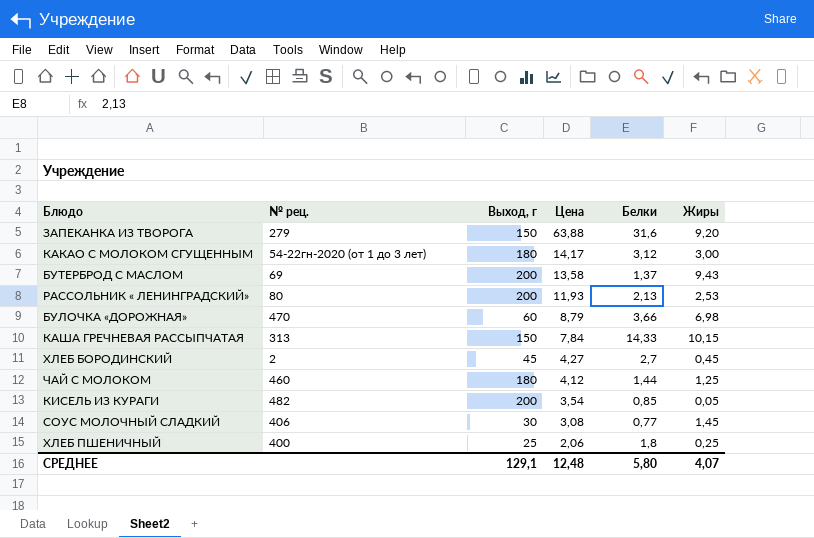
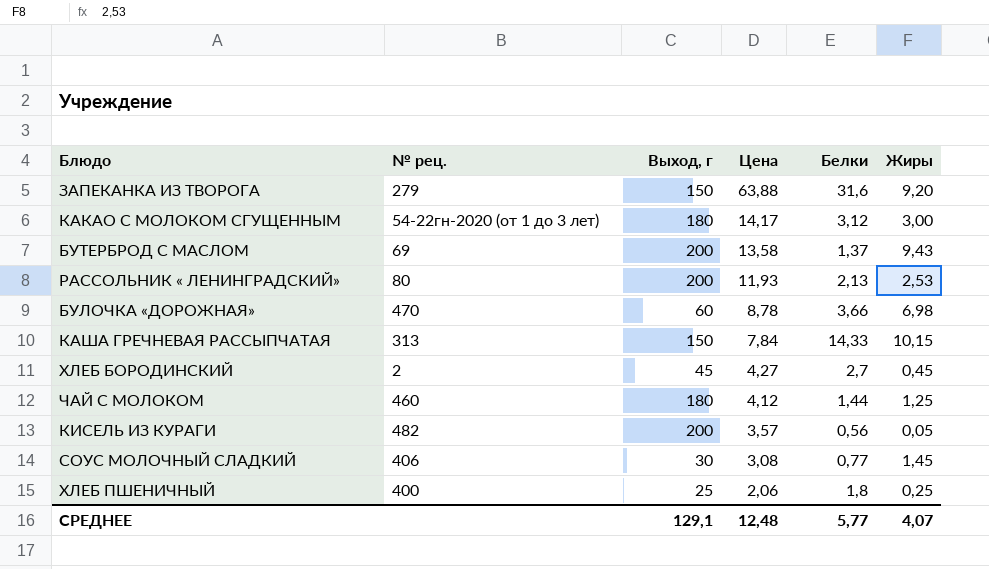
БУЛОЧКА «ДОРОЖНАЯ» | Цена: 8,79 -> 8,78
КИСЕЛЬ ИЗ КУРАГИ | Цена: 3,54 -> 3,57
КИСЕЛЬ ИЗ КУРАГИ | Белки: 0,85 -> 0,56
СРЕДНЕЕ | Белки: 5,80 -> 5,77

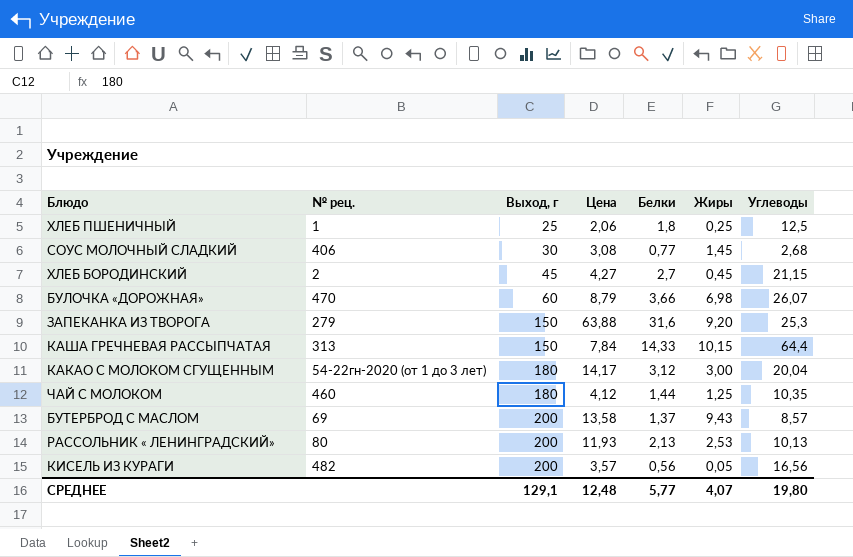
row order: Цена descending -> Выход, г ascending
column Углеводы | position: none -> 7
ХЛЕБ ПШЕНИЧНЫЙ | № рец.: 400 -> 1
БУЛОЧКА «ДОРОЖНАЯ» | Цена: 8,78 -> 8,79

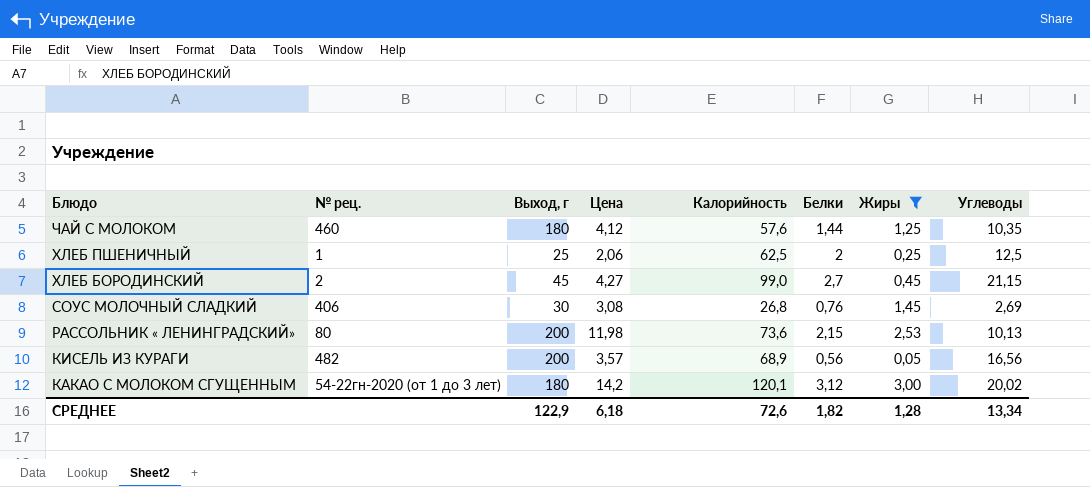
filter: none -> Жиры <= 3,00
row order: Выход, г ascending -> Блюдо descending
column Калорийность | position: none -> 5
ХЛЕБ ПШЕНИЧНЫЙ | Белки: 1,8 -> 2
СОУС МОЛОЧНЫЙ СЛАДКИЙ | Белки: 0,77 -> 0,76
СОУС МОЛОЧНЫЙ СЛАДКИЙ | Углеводы: 2,68 -> 2,69
РАССОЛЬНИК « ЛЕНИНГРАДСКИЙ» | Цена: 11,93 -> 11,98
РАССОЛЬНИК « ЛЕНИНГРАДСКИЙ» | Белки: 2,13 -> 2,15
КАКАО С МОЛОКОМ СГУЩЕННЫМ | Цена: 14,17 -> 14,2
КАКАО С МОЛОКОМ СГУЩЕННЫМ | Углеводы: 20,04 -> 20,02
СРЕДНЕЕ | Выход, г: 129,1 -> 122,9
СРЕДНЕЕ | Цена: 12,48 -> 6,18
СРЕДНЕЕ | Белки: 5,77 -> 1,82
СРЕДНЕЕ | Жиры: 4,07 -> 1,28
СРЕДНЕЕ | Углеводы: 19,80 -> 13,34

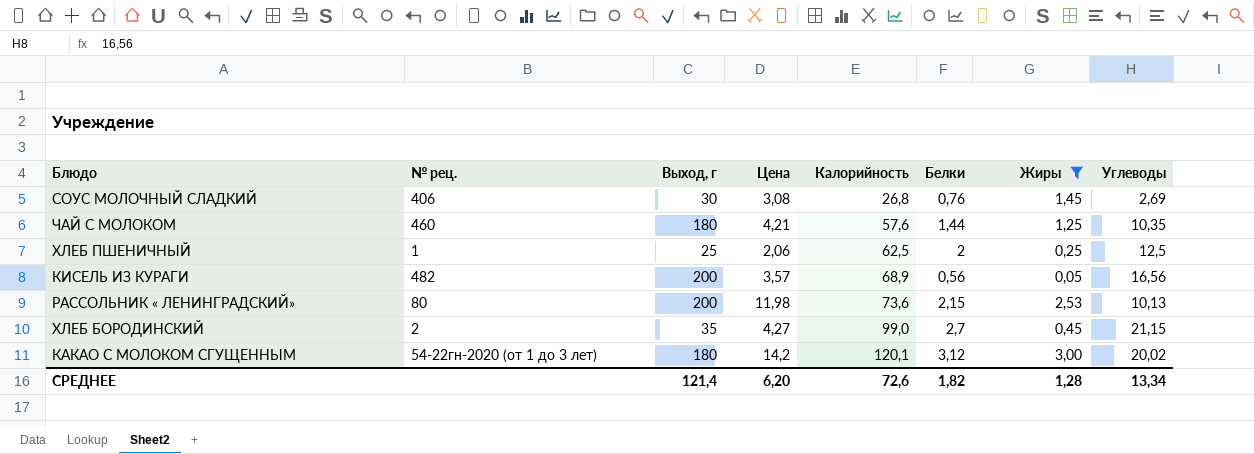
row order: Блюдо descending -> Калорийность ascending
ЧАЙ С МОЛОКОМ | Цена: 4,12 -> 4,21
ХЛЕБ БОРОДИНСКИЙ | Выход, г: 45 -> 35
СРЕДНЕЕ | Выход, г: 122,9 -> 121,4
СРЕДНЕЕ | Цена: 6,18 -> 6,20

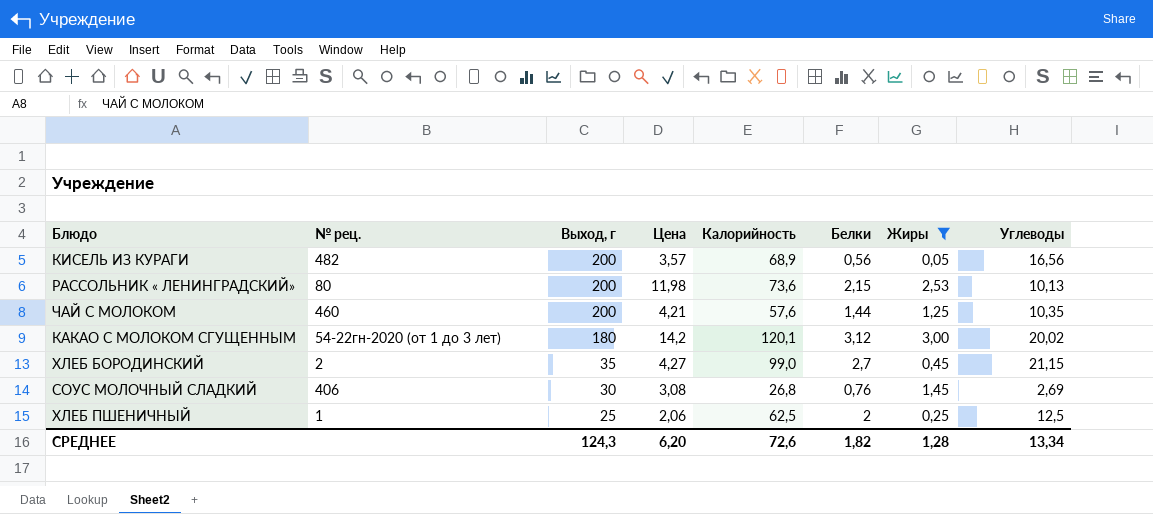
row order: Калорийность ascending -> Выход, г descending
ЧАЙ С МОЛОКОМ | Выход, г: 180 -> 200
СРЕДНЕЕ | Выход, г: 121,4 -> 124,3

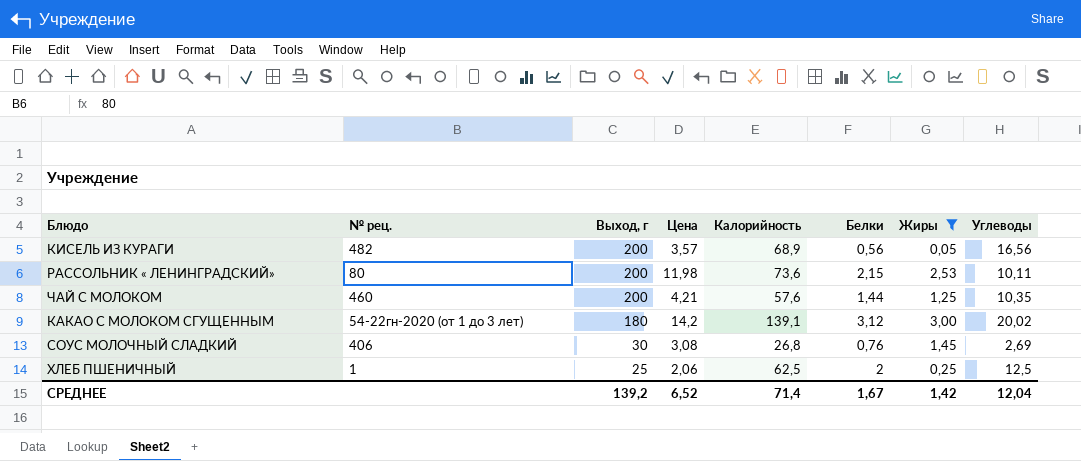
row ХЛЕБ БОРОДИНСКИЙ: 2 | 35 | 4,27 | 99,0 | 2,7 | 0,45 | 21,15 -> none
РАССОЛЬНИК « ЛЕНИНГРАДСКИЙ» | Углеводы: 10,13 -> 10,11
КАКАО С МОЛОКОМ СГУЩЕННЫМ | Калорийность: 120,1 -> 139,1
СРЕДНЕЕ | Выход, г: 124,3 -> 139,2
СРЕДНЕЕ | Цена: 6,20 -> 6,52
СРЕДНЕЕ | Калорийность: 72,6 -> 71,4
СРЕДНЕЕ | Белки: 1,82 -> 1,67
СРЕДНЕЕ | Жиры: 1,28 -> 1,42
СРЕДНЕЕ | Углеводы: 13,34 -> 12,04

